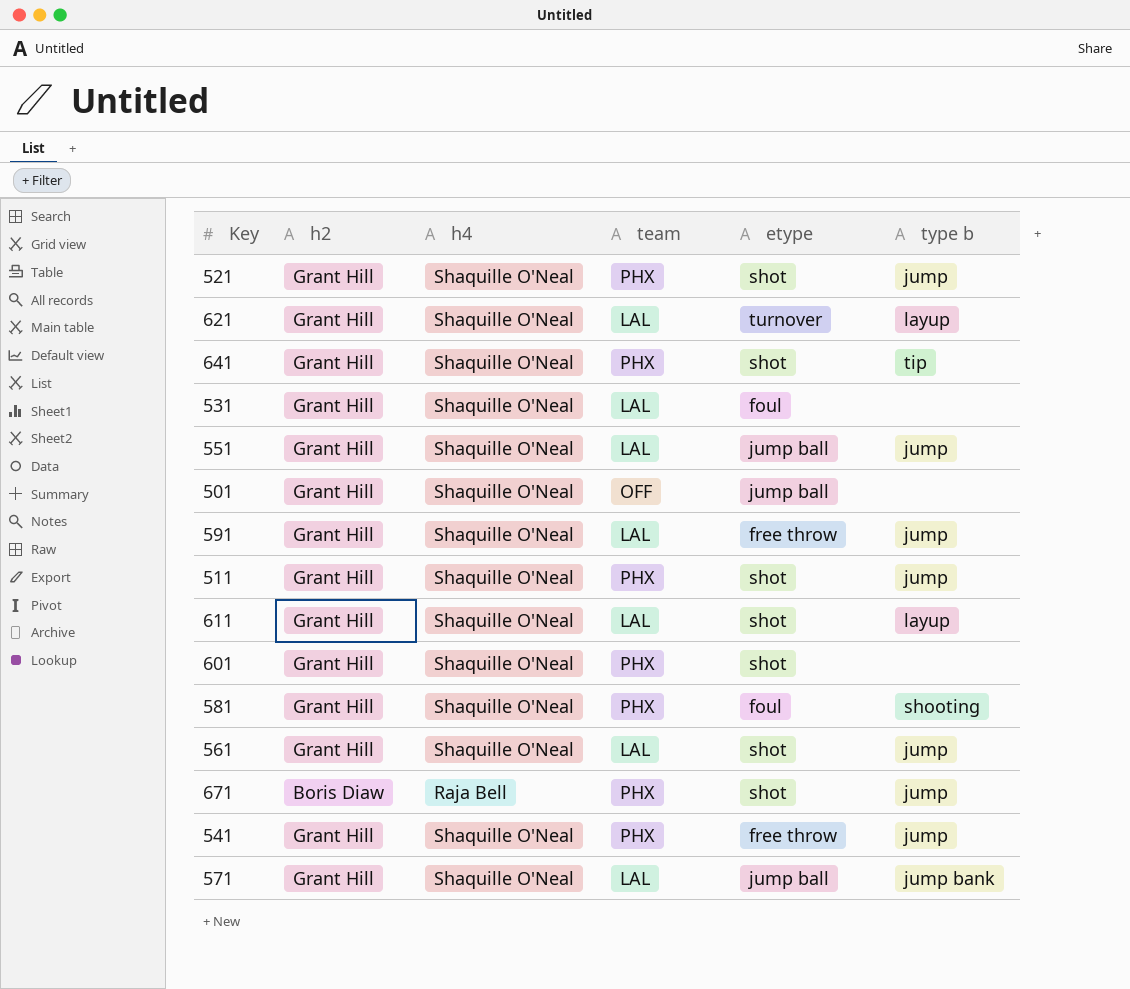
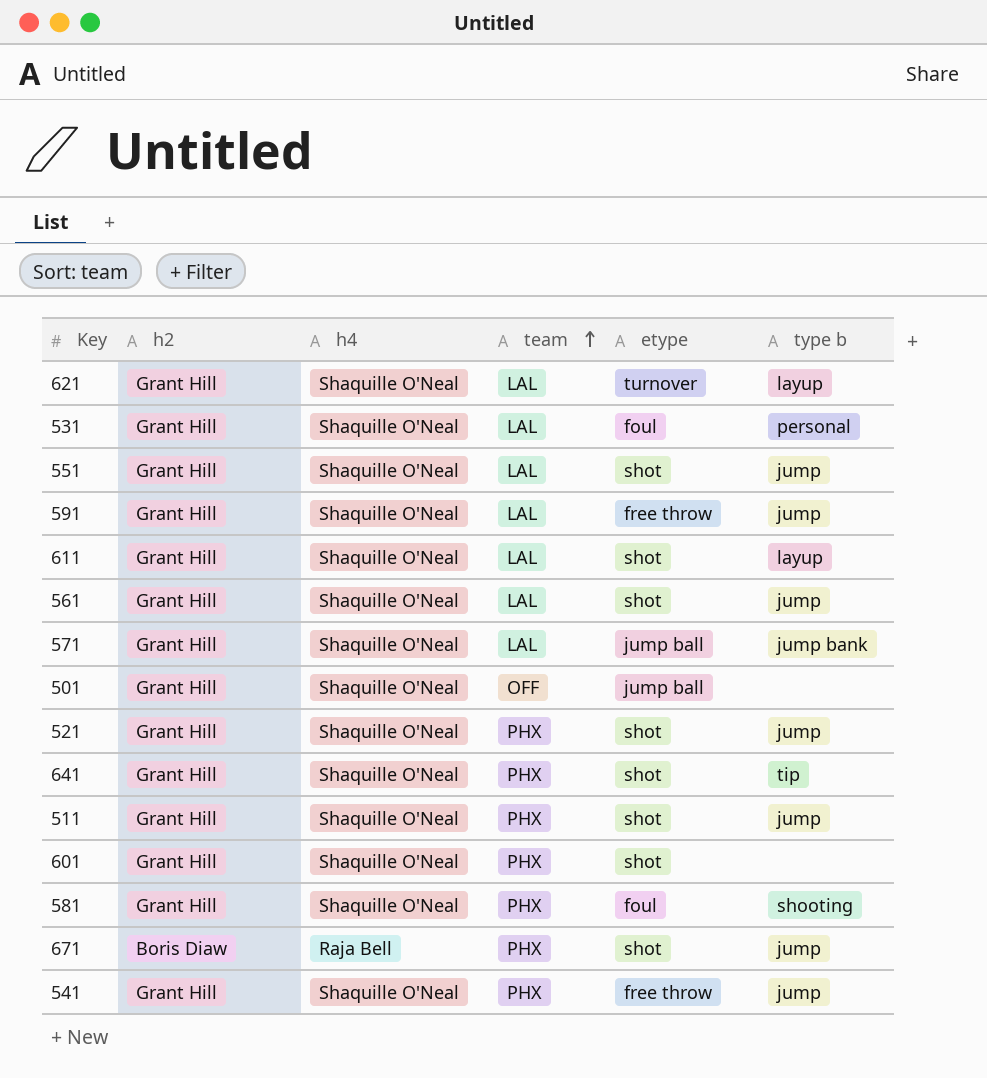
row order: none -> team ascending
531 | type b: none -> personal
551 | etype: jump ball -> shot

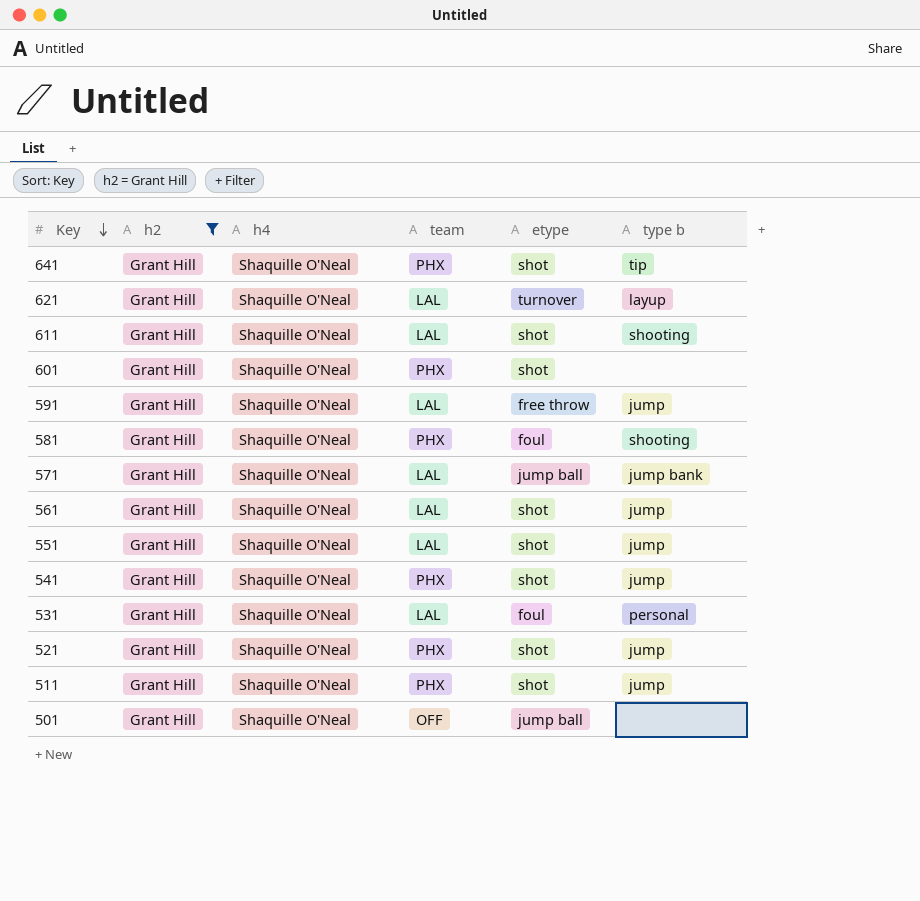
filter: none -> h2 = Grant Hill
row order: team ascending -> Key descending
611 | type b: layup -> shooting
541 | etype: free throw -> shot

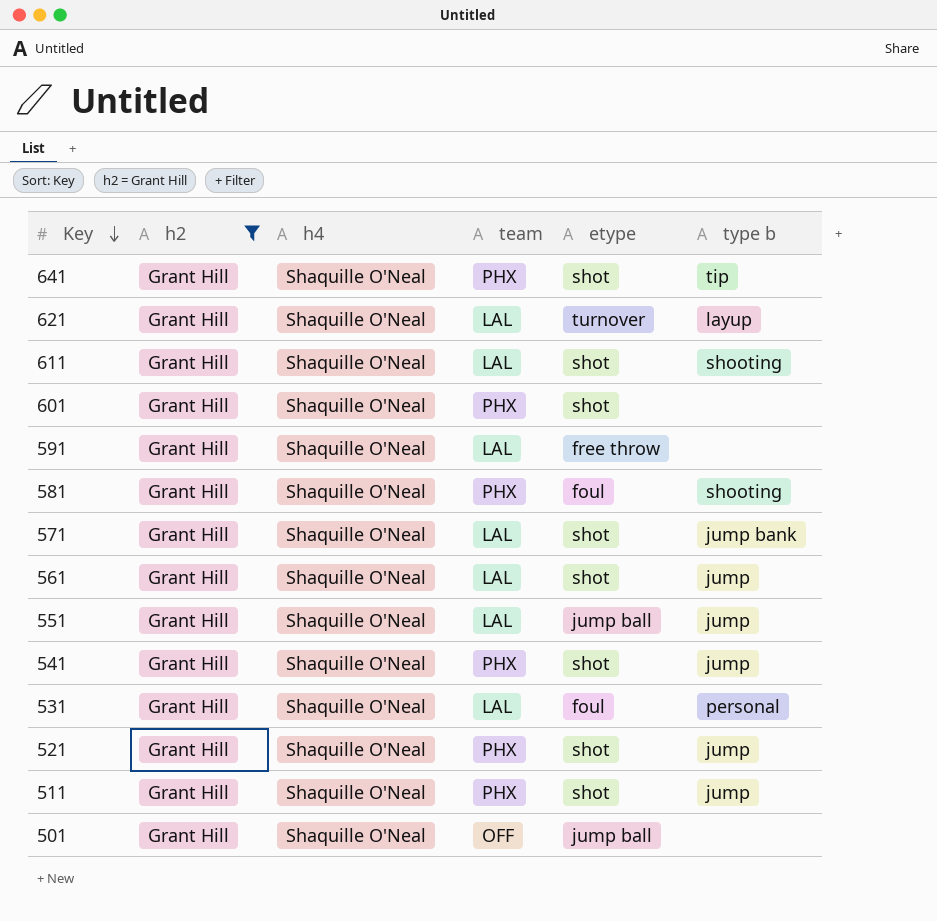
591 | type b: jump -> none
571 | etype: jump ball -> shot
551 | etype: shot -> jump ball

